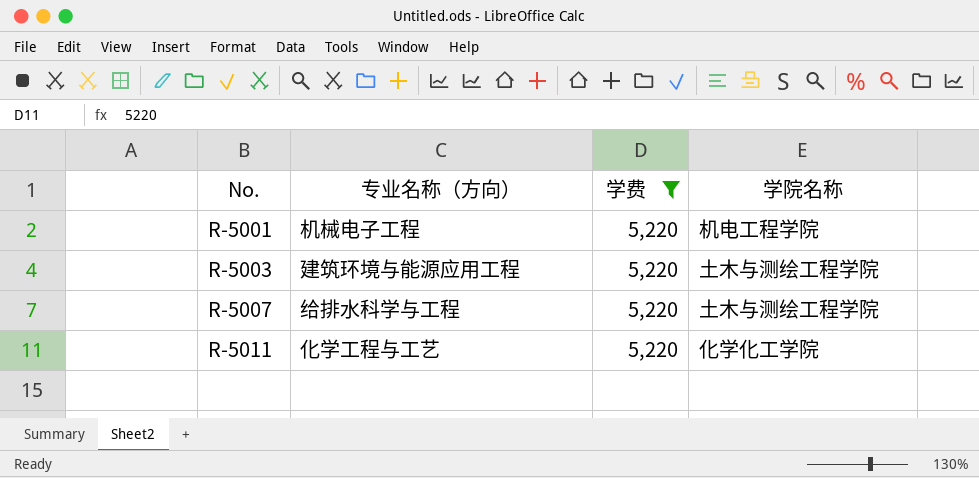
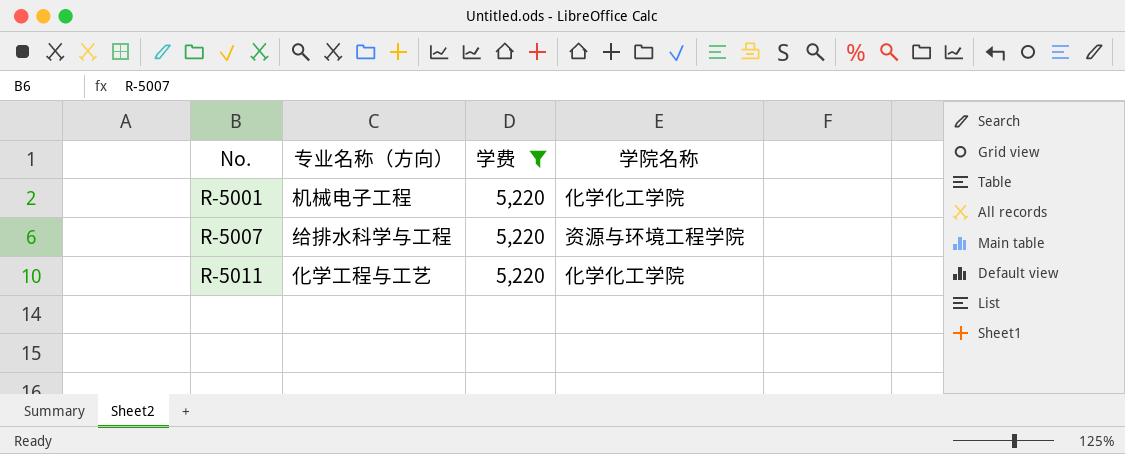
row R-5003: 建筑环境与能源应用工程 | 5,220 | 土木与测绘工程学院 -> none
R-5001 | 学院名称: 机电工程学院 -> 化学化工学院
R-5007 | 学院名称: 土木与测绘工程学院 -> 资源与环境工程学院

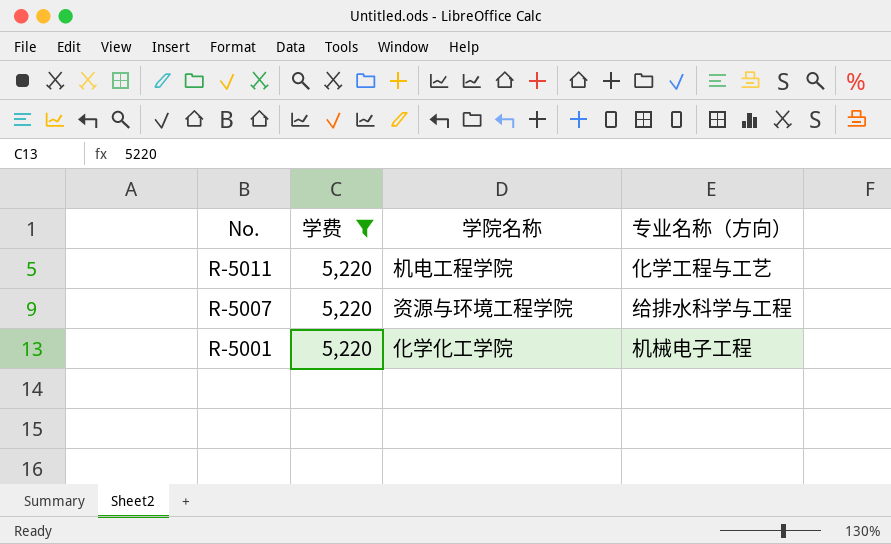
row order: No. ascending -> No. descending
column 专业名称（方向） | position: 2 -> 4
R-5011 | 学院名称: 化学化工学院 -> 机电工程学院

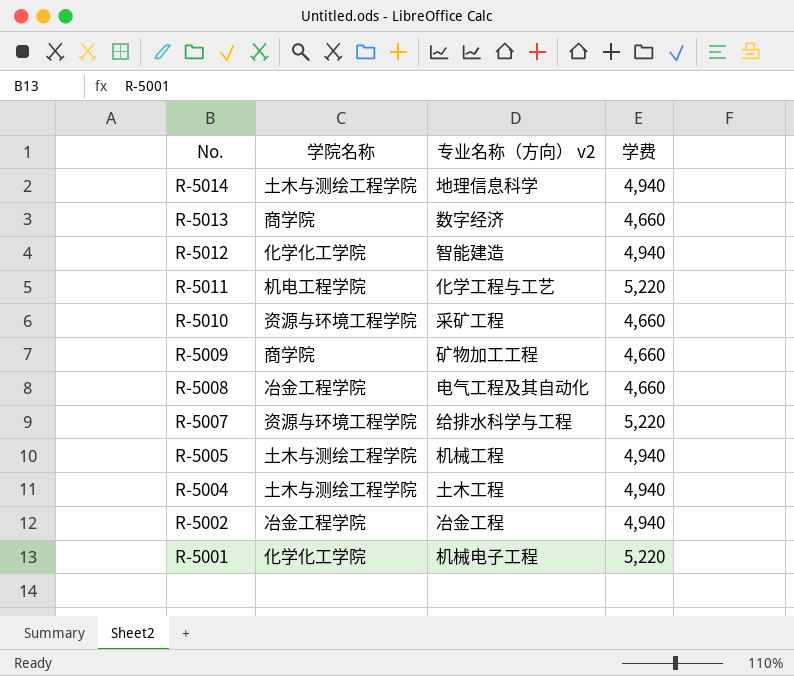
filter: 学费 = 5,220 -> none
column name: 专业名称（方向） -> 专业名称（方向） v2
column 学费 | position: 2 -> 4

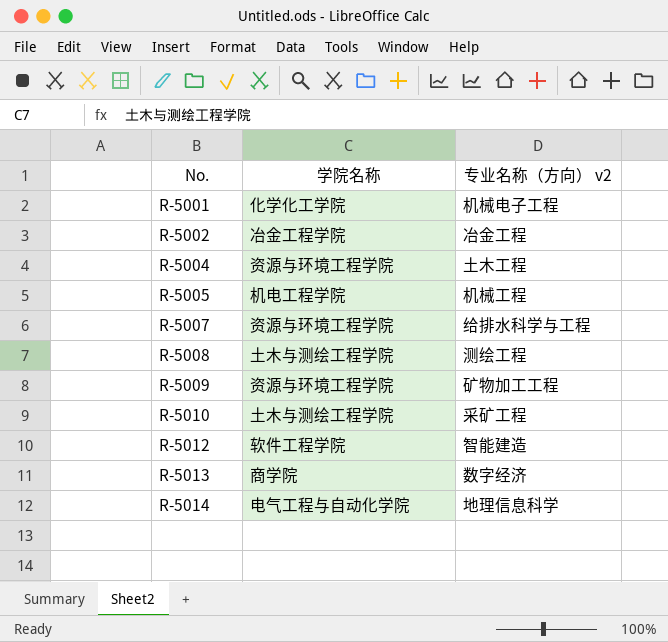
row order: No. descending -> No. ascending
column 学费 | position: 4 -> none
row R-5011: 机电工程学院 | 化学工程与工艺 | 5,220 -> none
R-5004 | 学院名称: 土木与测绘工程学院 -> 资源与环境工程学院
R-5005 | 学院名称: 土木与测绘工程学院 -> 机电工程学院
R-5008 | 学院名称: 冶金工程学院 -> 土木与测绘工程学院
R-5008 | 专业名称（方向） v2: 电气工程及其自动化 -> 测绘工程
R-5009 | 学院名称: 商学院 -> 资源与环境工程学院
R-5010 | 学院名称: 资源与环境工程学院 -> 土木与测绘工程学院
R-5012 | 学院名称: 化学化工学院 -> 软件工程学院
R-5014 | 学院名称: 土木与测绘工程学院 -> 电气工程与自动化学院

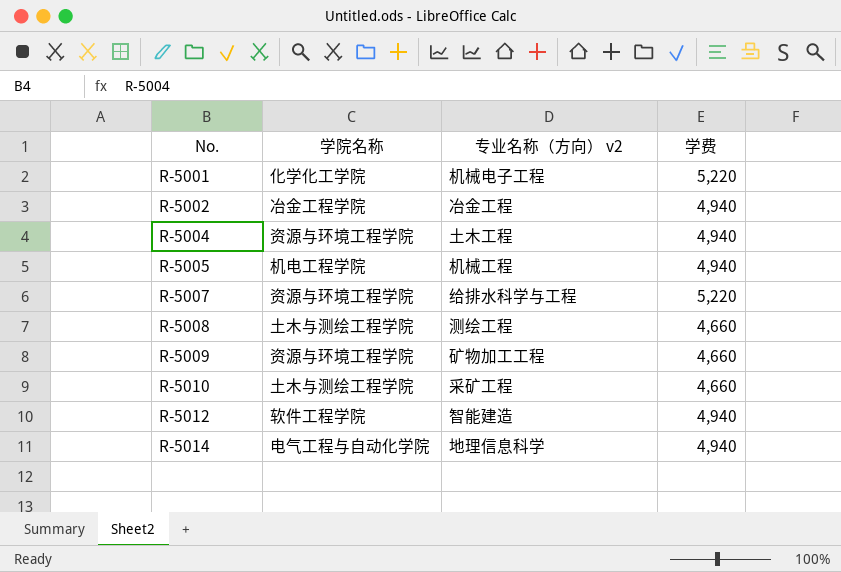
column 学费 | position: none -> 4
row R-5013: 商学院 | 数字经济 -> none

